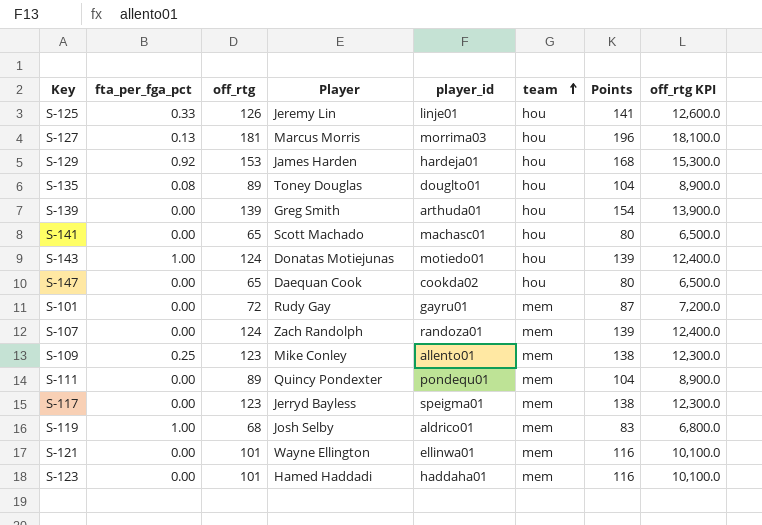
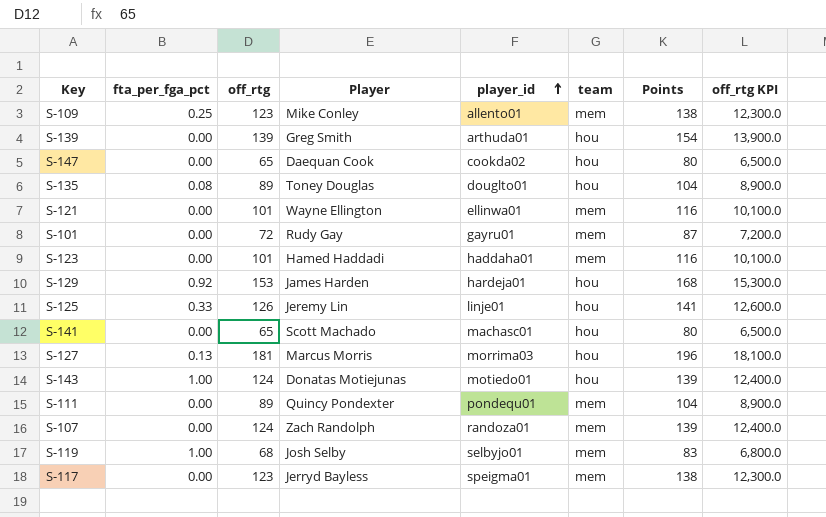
row order: team ascending -> player_id ascending
S-119 | player_id: aldrico01 -> selbyjo01

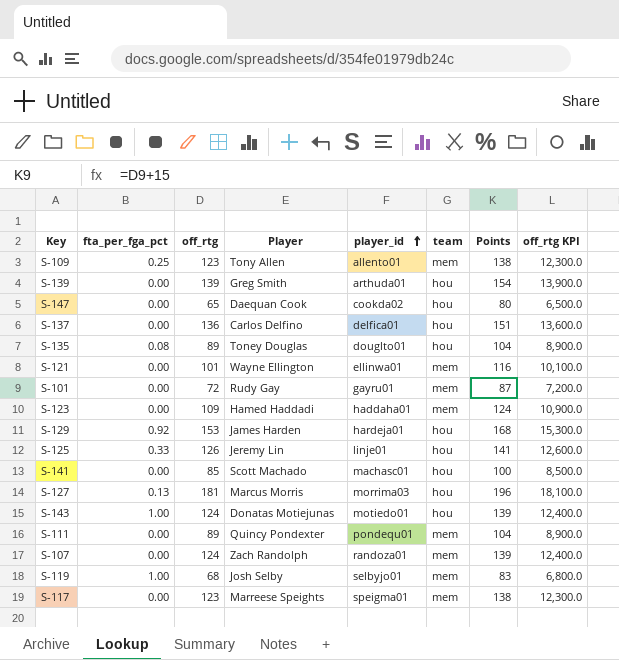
S-109 | Player: Mike Conley -> Tony Allen
row S-137: none -> 0.00 | 136 | Carlos Delfino | delfica01 | hou | 151 | 13,600.0
S-123 | off_rtg: 101 -> 109
S-123 | Points: 116 -> 124
S-123 | off_rtg KPI: 10,100.0 -> 10,900.0
S-141 | off_rtg: 65 -> 85
S-141 | Points: 80 -> 100
S-141 | off_rtg KPI: 6,500.0 -> 8,500.0
S-117 | Player: Jerryd Bayless -> Marreese Speights

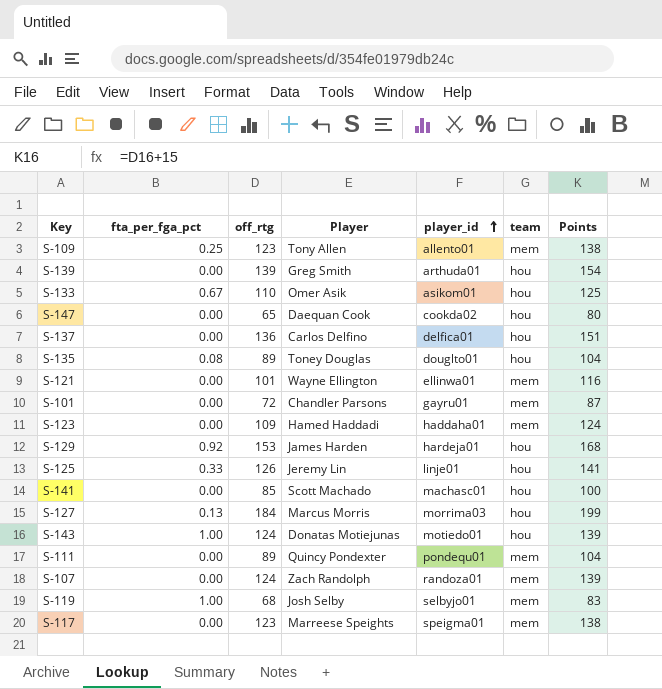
column off_rtg KPI | formula: [off_rtg] * 100 -> none
row S-133: none -> 0.67 | 110 | Omer Asik | asikom01 | hou | 125
S-101 | Player: Rudy Gay -> Chandler Parsons
S-127 | off_rtg: 181 -> 184
S-127 | Points: 196 -> 199

